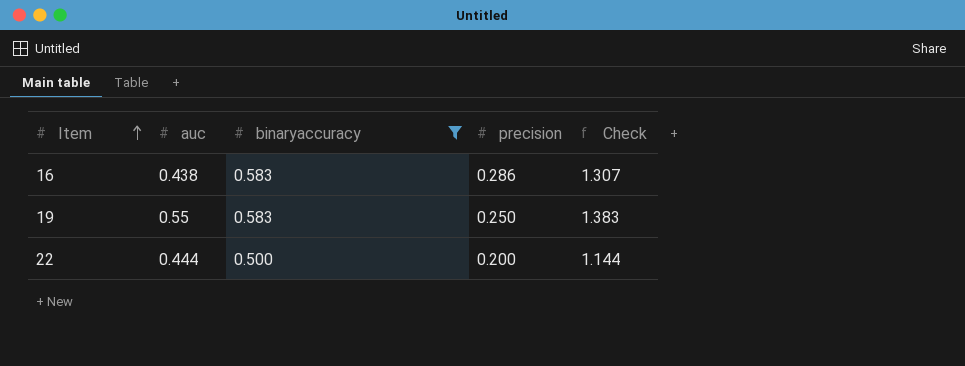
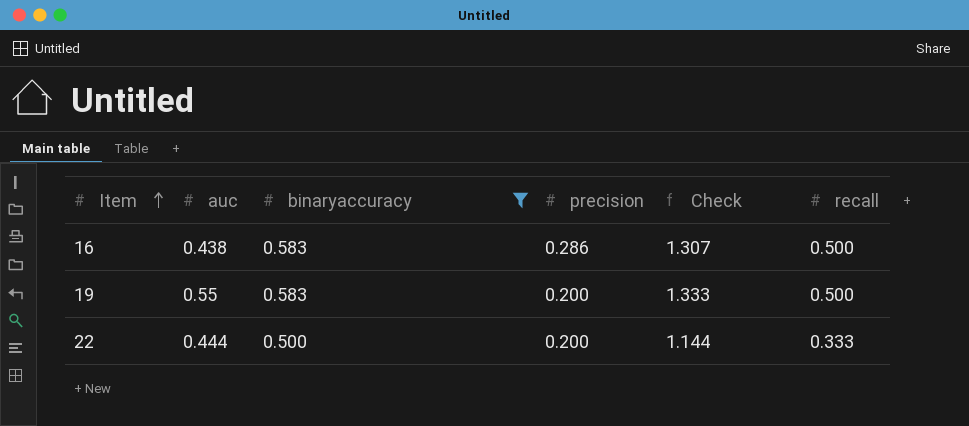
column recall | position: none -> 6
19 | precision: 0.250 -> 0.200
19 | Check: 1.383 -> 1.333

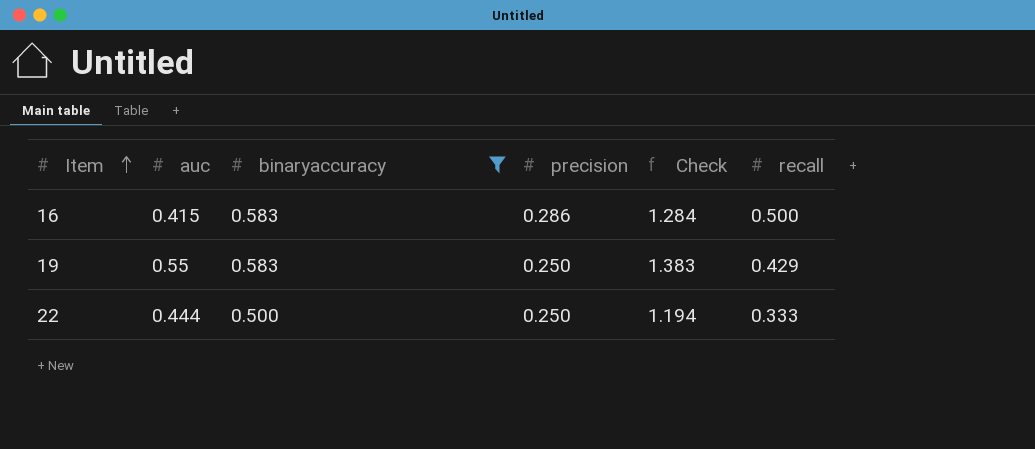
16 | auc: 0.438 -> 0.415
16 | Check: 1.307 -> 1.284
19 | precision: 0.200 -> 0.250
19 | Check: 1.333 -> 1.383
19 | recall: 0.500 -> 0.429
22 | precision: 0.200 -> 0.250
22 | Check: 1.144 -> 1.194

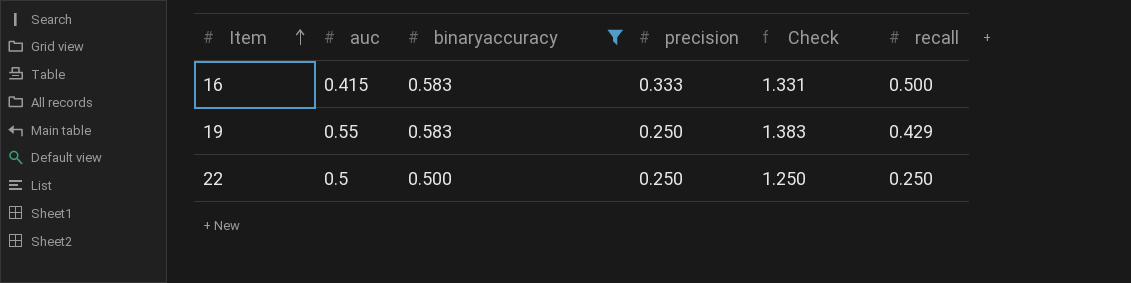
16 | precision: 0.286 -> 0.333
16 | Check: 1.284 -> 1.331
22 | auc: 0.444 -> 0.5
22 | Check: 1.194 -> 1.250
22 | recall: 0.333 -> 0.250

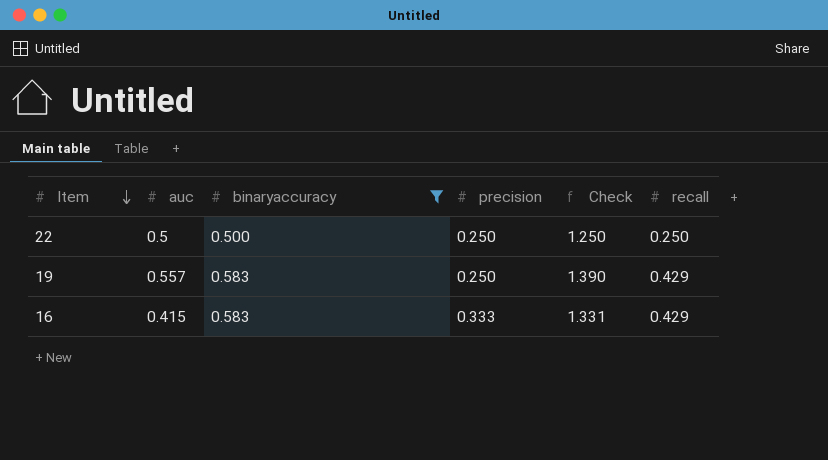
row order: Item ascending -> Item descending
19 | auc: 0.55 -> 0.557
19 | Check: 1.383 -> 1.390
16 | recall: 0.500 -> 0.429

